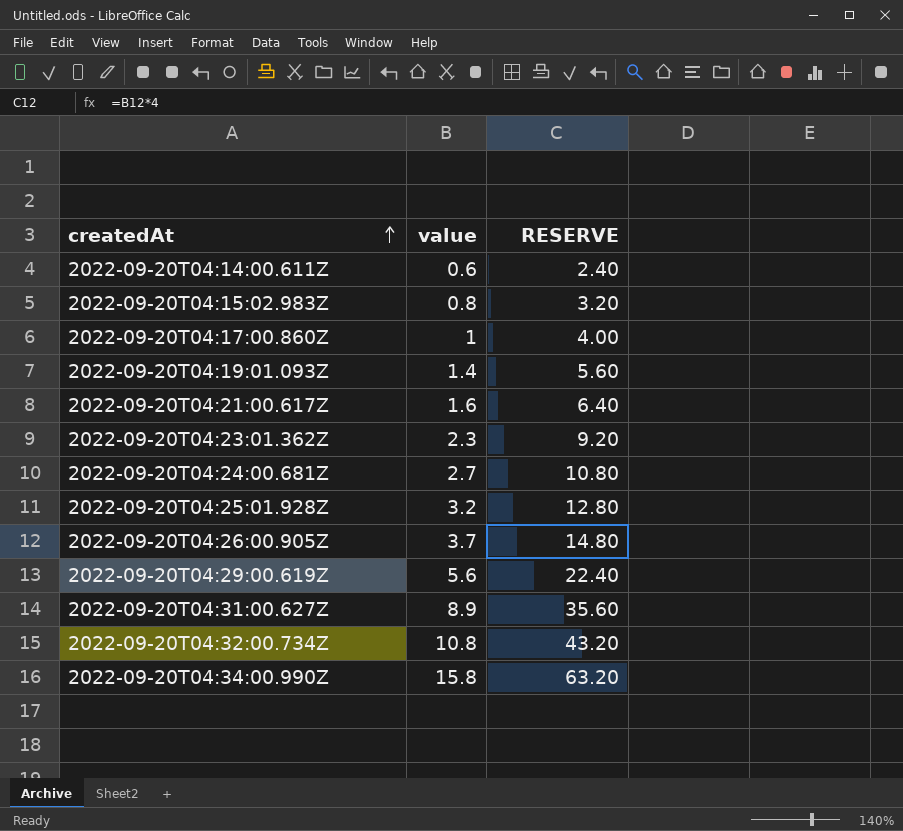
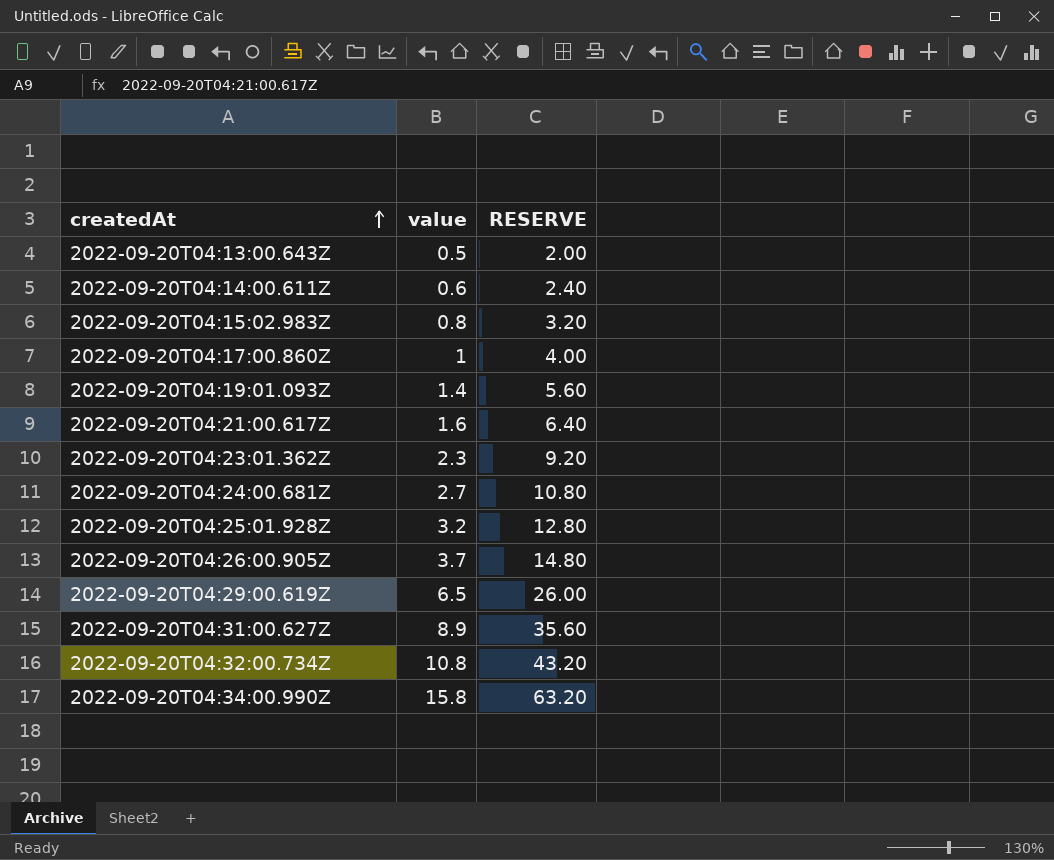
row 2022-09-20T04:13:00.643Z: none -> 0.5 | 2.00
2022-09-20T04:29:00.619Z | value: 5.6 -> 6.5
2022-09-20T04:29:00.619Z | RESERVE: 22.40 -> 26.00

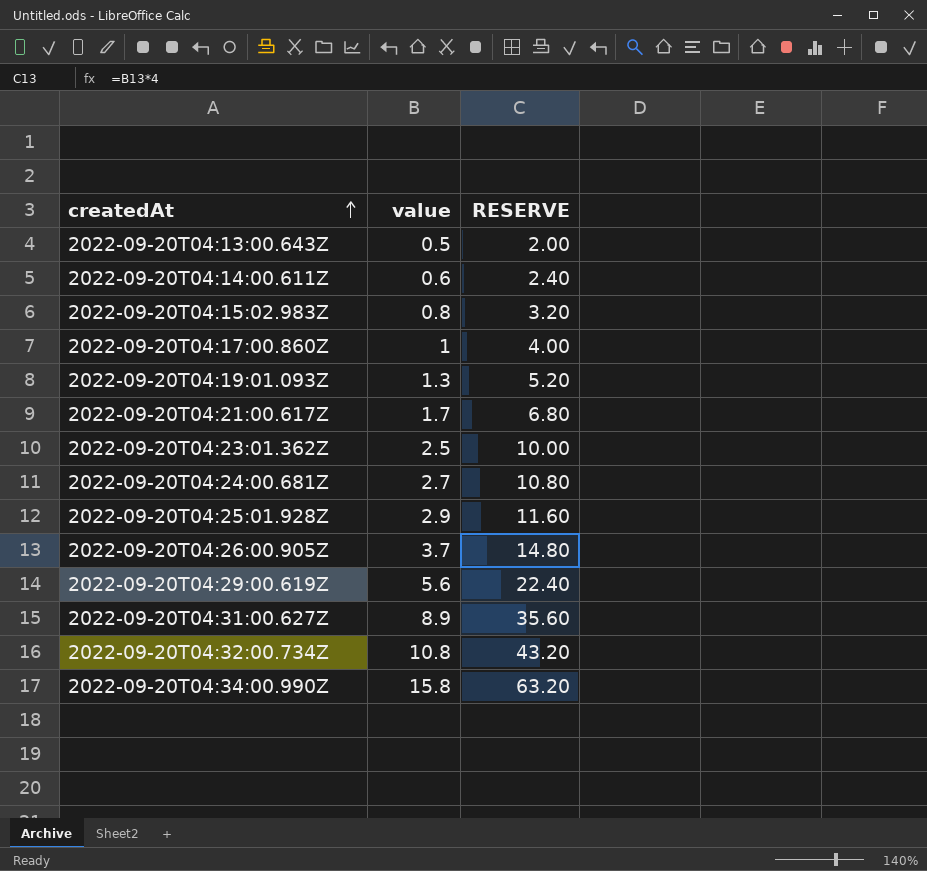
2022-09-20T04:19:01.093Z | value: 1.4 -> 1.3
2022-09-20T04:19:01.093Z | RESERVE: 5.60 -> 5.20
2022-09-20T04:21:00.617Z | value: 1.6 -> 1.7
2022-09-20T04:21:00.617Z | RESERVE: 6.40 -> 6.80
2022-09-20T04:23:01.362Z | value: 2.3 -> 2.5
2022-09-20T04:23:01.362Z | RESERVE: 9.20 -> 10.00
2022-09-20T04:25:01.928Z | value: 3.2 -> 2.9
2022-09-20T04:25:01.928Z | RESERVE: 12.80 -> 11.60
2022-09-20T04:29:00.619Z | value: 6.5 -> 5.6
2022-09-20T04:29:00.619Z | RESERVE: 26.00 -> 22.40

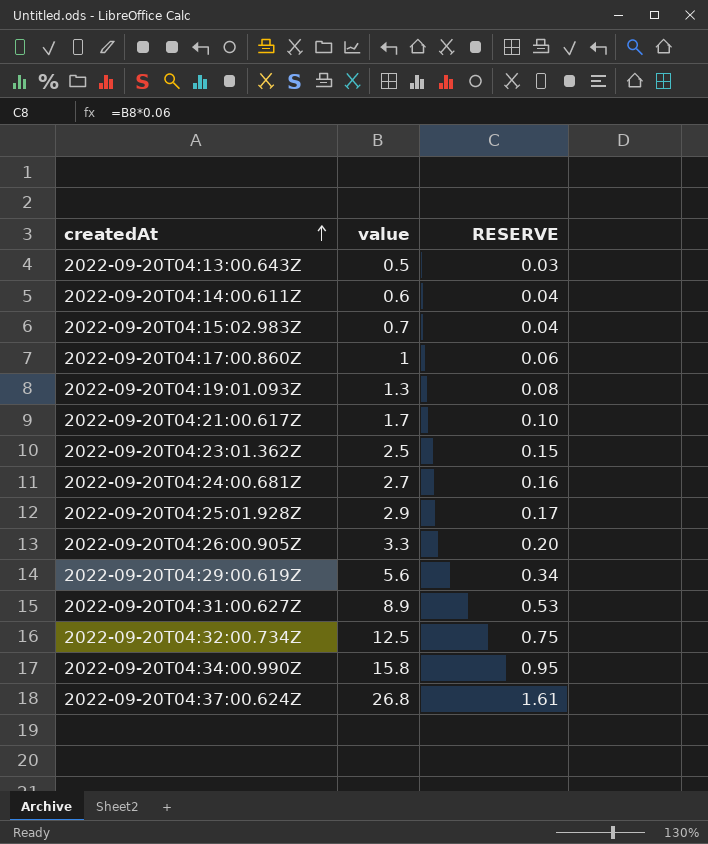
column RESERVE | formula: [value] * 4 -> [value] * 0.06
2022-09-20T04:15:02.983Z | value: 0.8 -> 0.7
2022-09-20T04:26:00.905Z | value: 3.7 -> 3.3
2022-09-20T04:32:00.734Z | value: 10.8 -> 12.5
row 2022-09-20T04:37:00.624Z: none -> 26.8 | 1.61

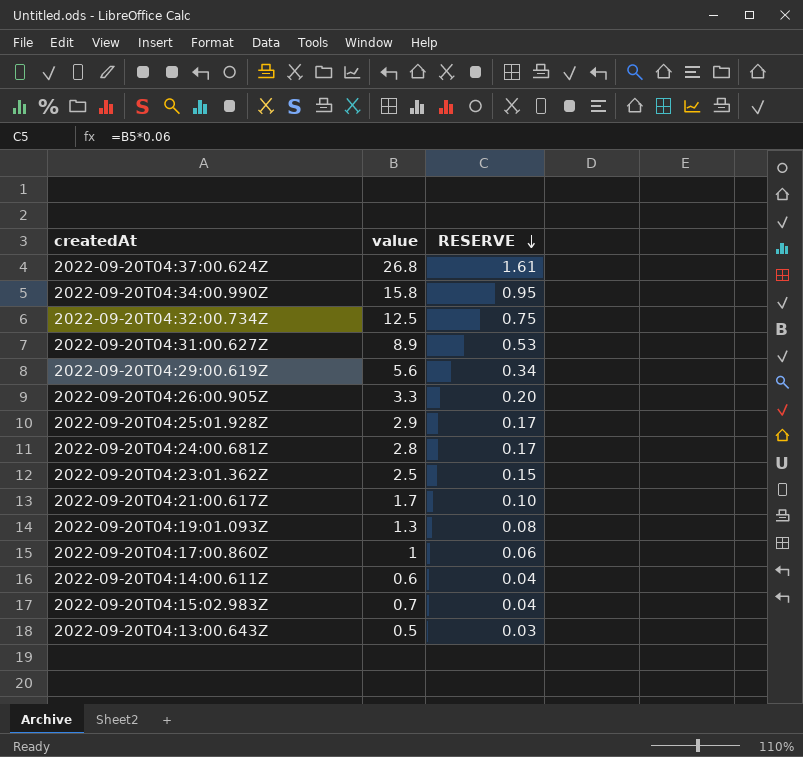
row order: createdAt ascending -> RESERVE descending
2022-09-20T04:24:00.681Z | value: 2.7 -> 2.8
2022-09-20T04:24:00.681Z | RESERVE: 0.16 -> 0.17

